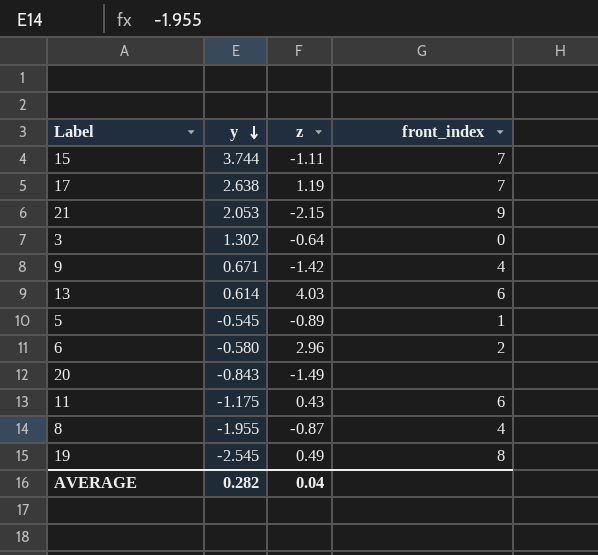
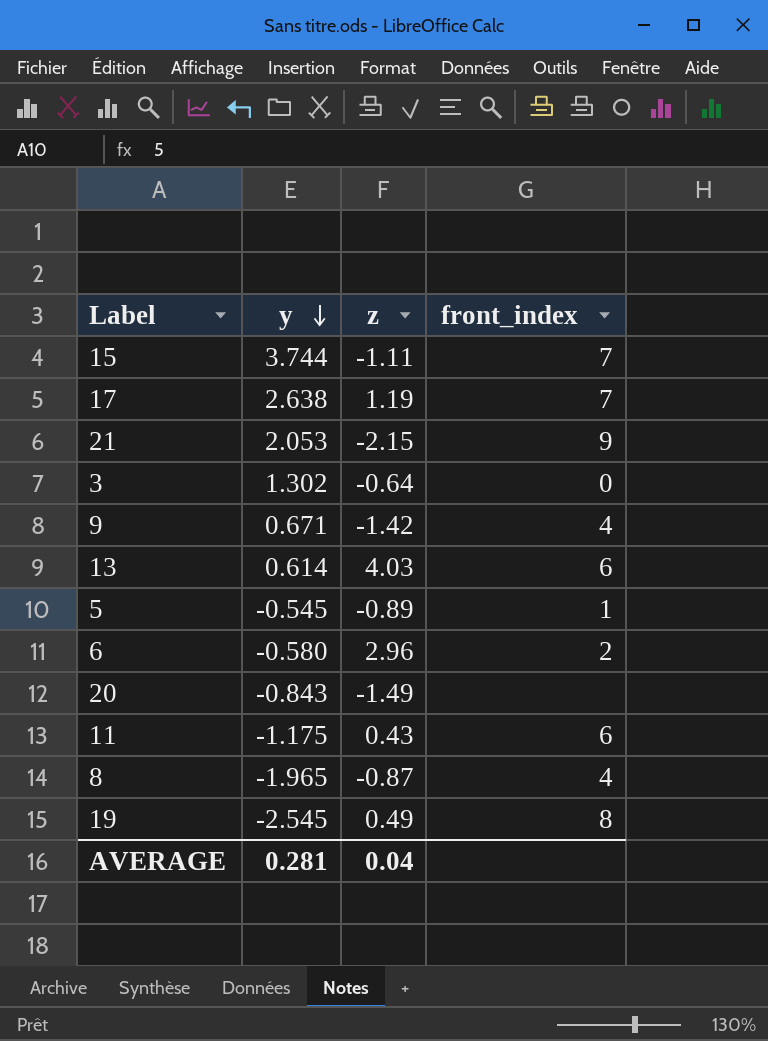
8 | y: -1.955 -> -1.965
AVERAGE | y: 0.282 -> 0.281

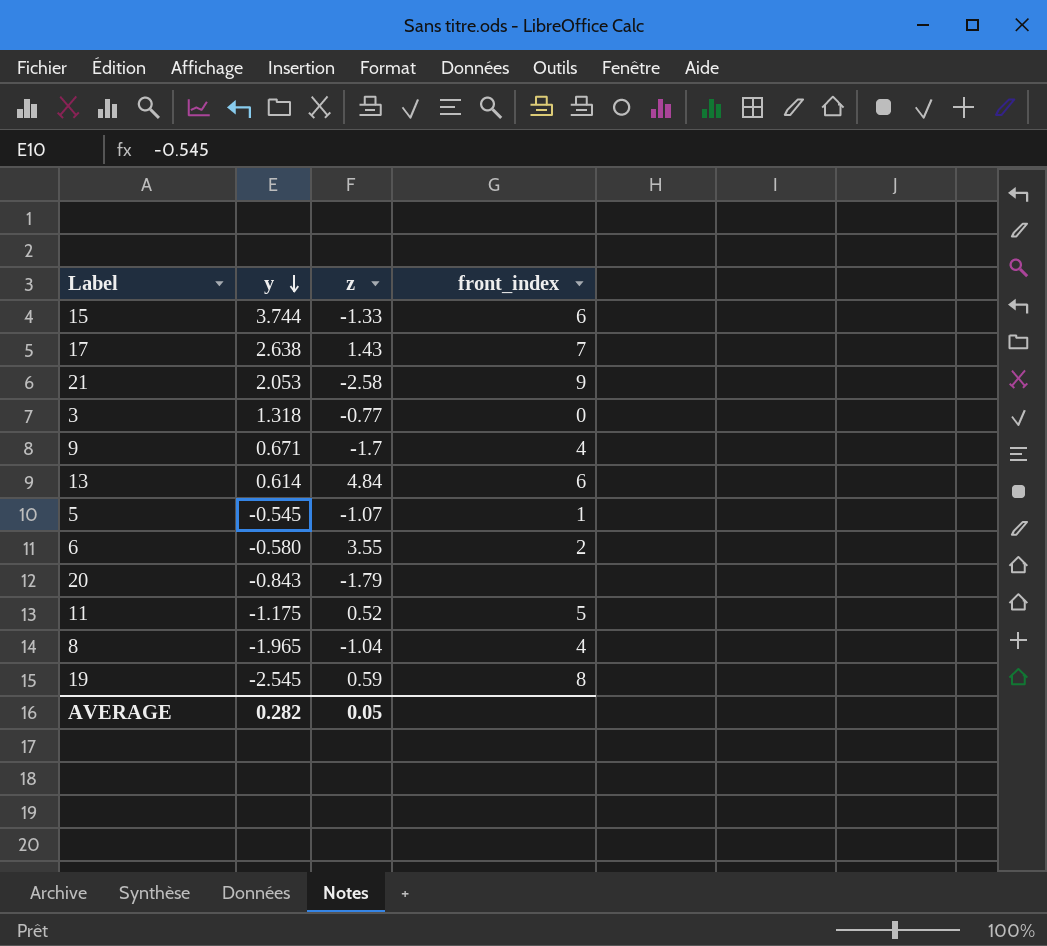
15 | z: -1.11 -> -1.33
15 | front_index: 7 -> 6
17 | z: 1.19 -> 1.43
21 | z: -2.15 -> -2.58
3 | y: 1.302 -> 1.318
3 | z: -0.64 -> -0.77
9 | z: -1.42 -> -1.7
13 | z: 4.03 -> 4.84
5 | z: -0.89 -> -1.07
6 | z: 2.96 -> 3.55
20 | z: -1.49 -> -1.79
11 | z: 0.43 -> 0.52
11 | front_index: 6 -> 5
8 | z: -0.87 -> -1.04
19 | z: 0.49 -> 0.59
AVERAGE | y: 0.281 -> 0.282
AVERAGE | z: 0.04 -> 0.05

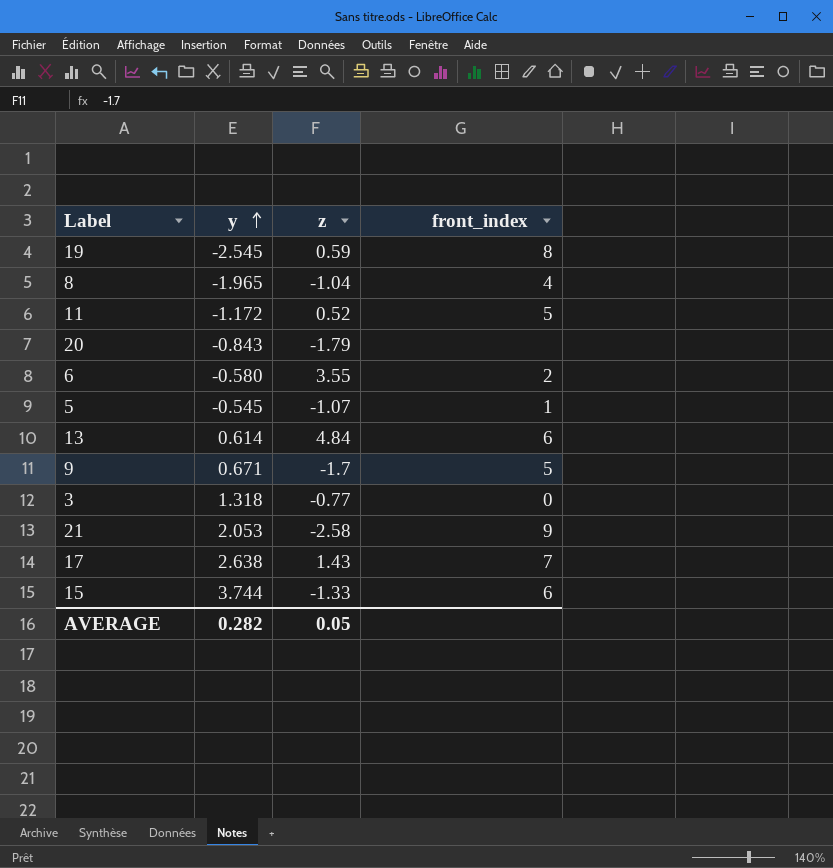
row order: y descending -> y ascending
11 | y: -1.175 -> -1.172
9 | front_index: 4 -> 5

